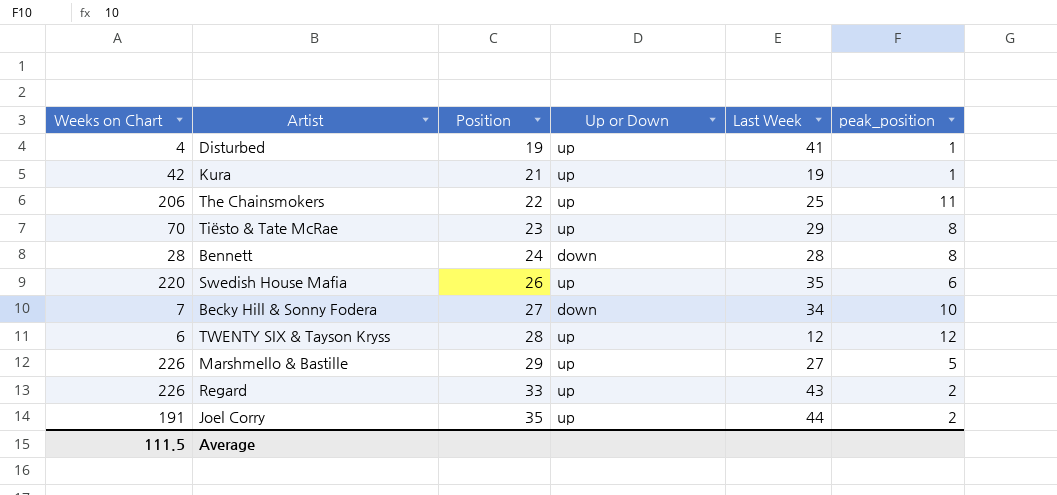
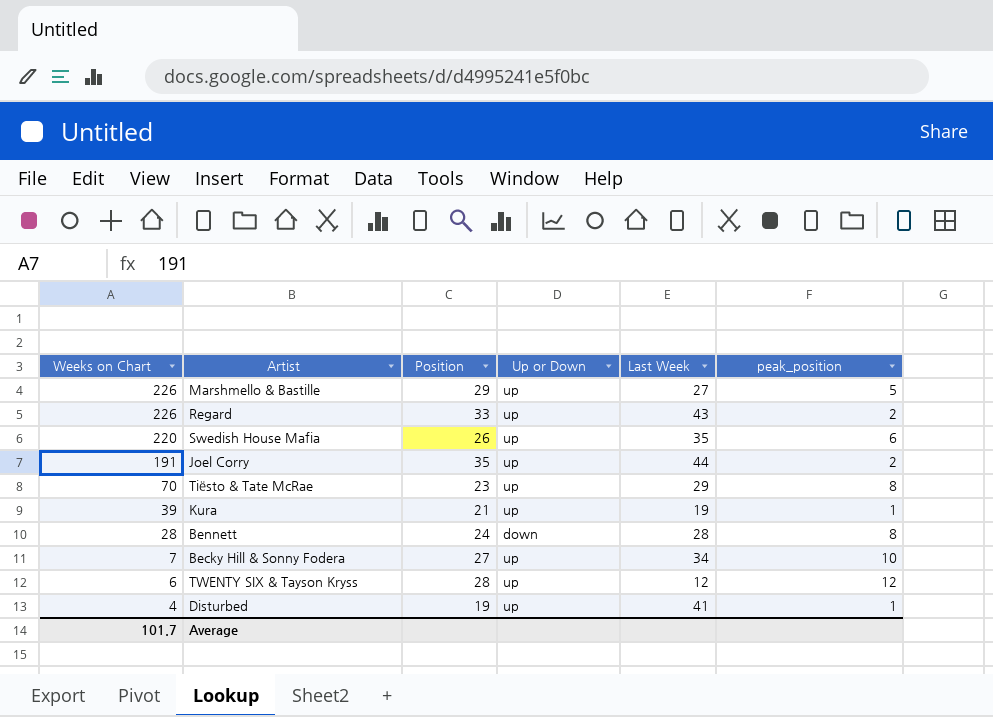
row order: Position ascending -> Weeks on Chart descending
row The Chainsmokers: 206 | 22 | up | 25 | 11 -> none
Kura | Weeks on Chart: 42 -> 39
Becky Hill & Sonny Fodera | Up or Down: down -> up
Average | Weeks on Chart: 111.5 -> 101.7

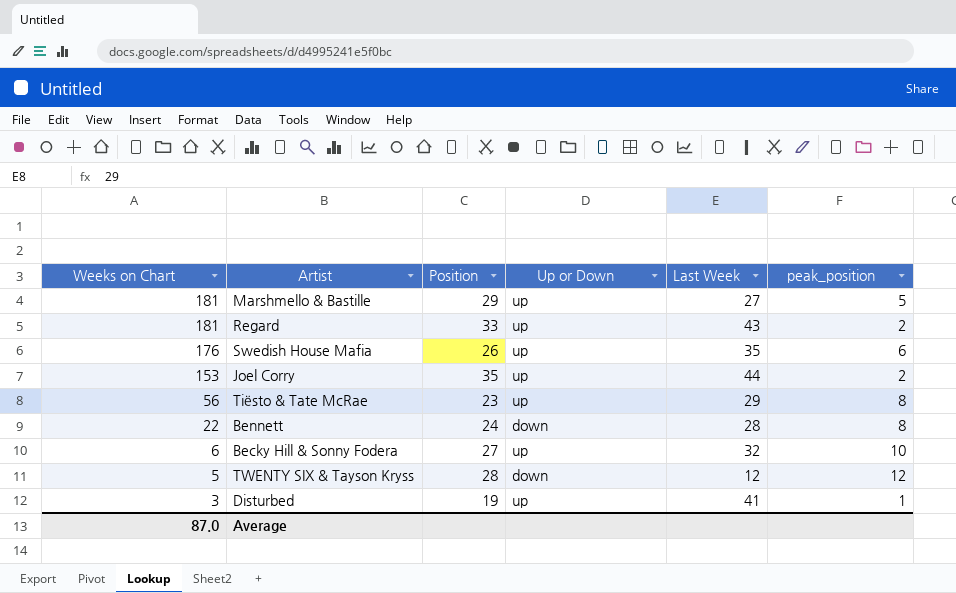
row Kura: 39 | 21 | up | 19 | 1 -> none
Marshmello & Bastille | Weeks on Chart: 226 -> 181
Regard | Weeks on Chart: 226 -> 181
Swedish House Mafia | Weeks on Chart: 220 -> 176
Joel Corry | Weeks on Chart: 191 -> 153
Tiësto & Tate McRae | Weeks on Chart: 70 -> 56
Bennett | Weeks on Chart: 28 -> 22
Becky Hill & Sonny Fodera | Weeks on Chart: 7 -> 6
Becky Hill & Sonny Fodera | Last Week: 34 -> 32
TWENTY SIX & Tayson Kryss | Weeks on Chart: 6 -> 5
TWENTY SIX & Tayson Kryss | Up or Down: up -> down
Disturbed | Weeks on Chart: 4 -> 3
Average | Weeks on Chart: 101.7 -> 87.0

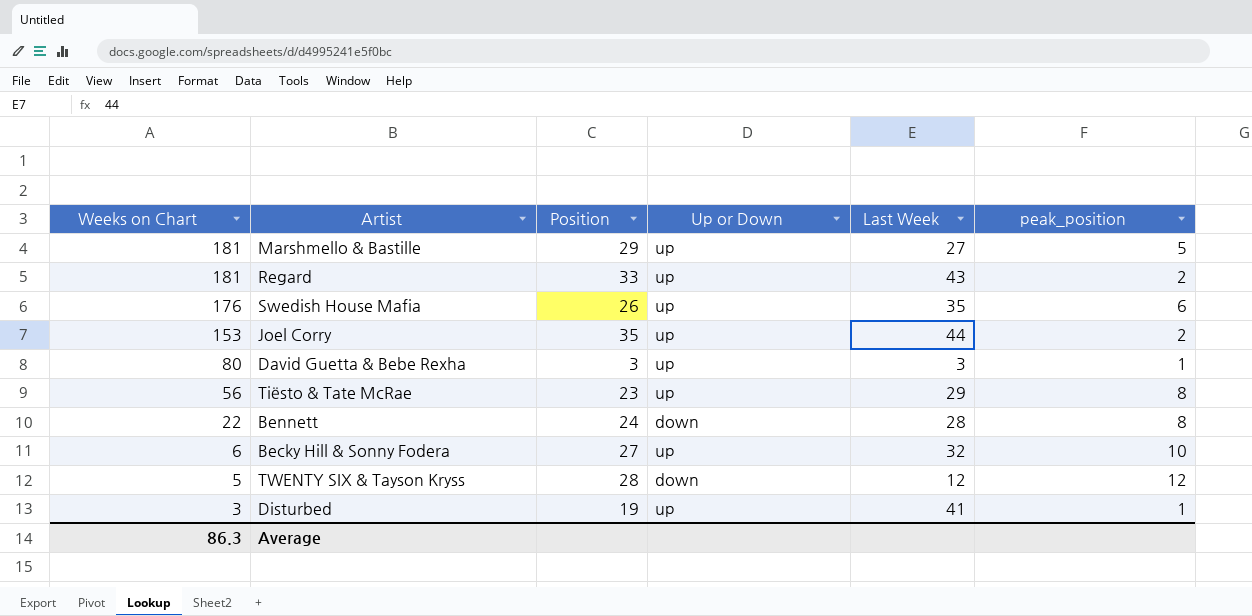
row David Guetta & Bebe Rexha: none -> 80 | 3 | up | 3 | 1
Average | Weeks on Chart: 87.0 -> 86.3

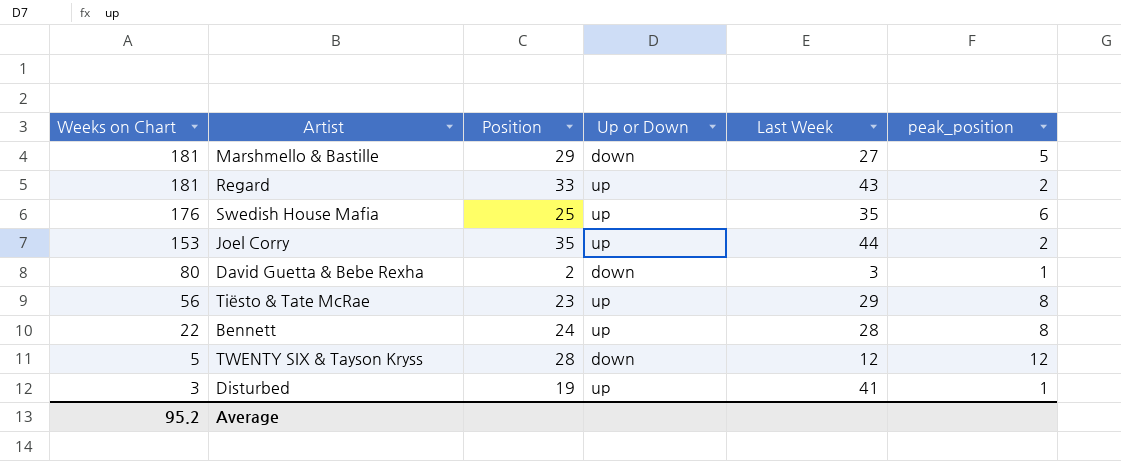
row Becky Hill & Sonny Fodera: 6 | 27 | up | 32 | 10 -> none
Marshmello & Bastille | Up or Down: up -> down
Swedish House Mafia | Position: 26 -> 25
David Guetta & Bebe Rexha | Position: 3 -> 2
David Guetta & Bebe Rexha | Up or Down: up -> down
Bennett | Up or Down: down -> up
Average | Weeks on Chart: 86.3 -> 95.2

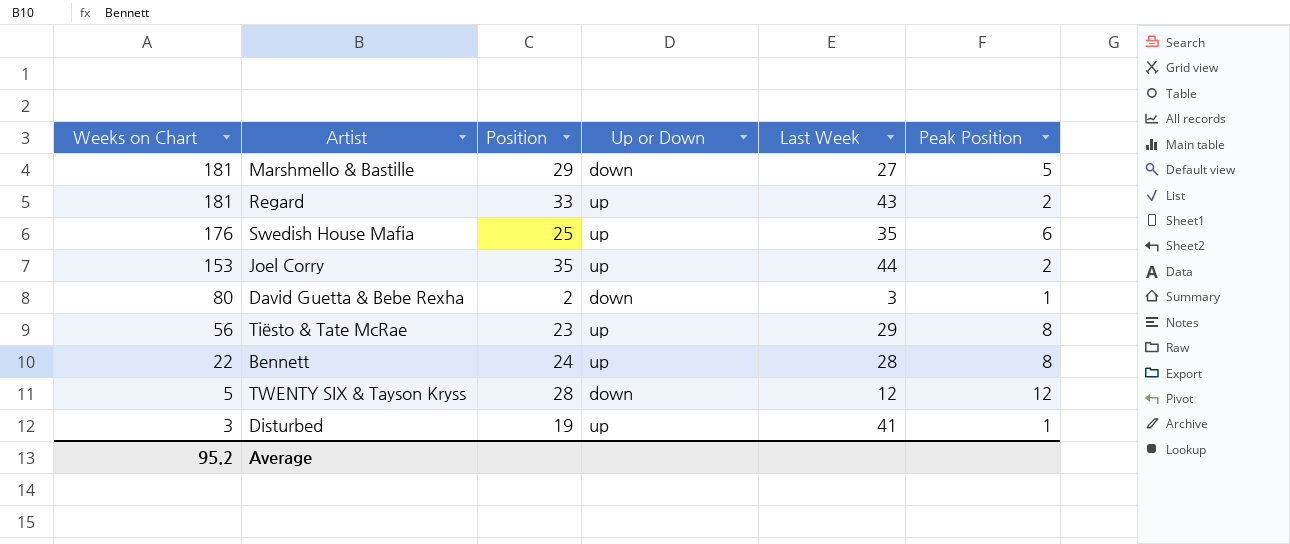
column name: peak_position -> Peak Position

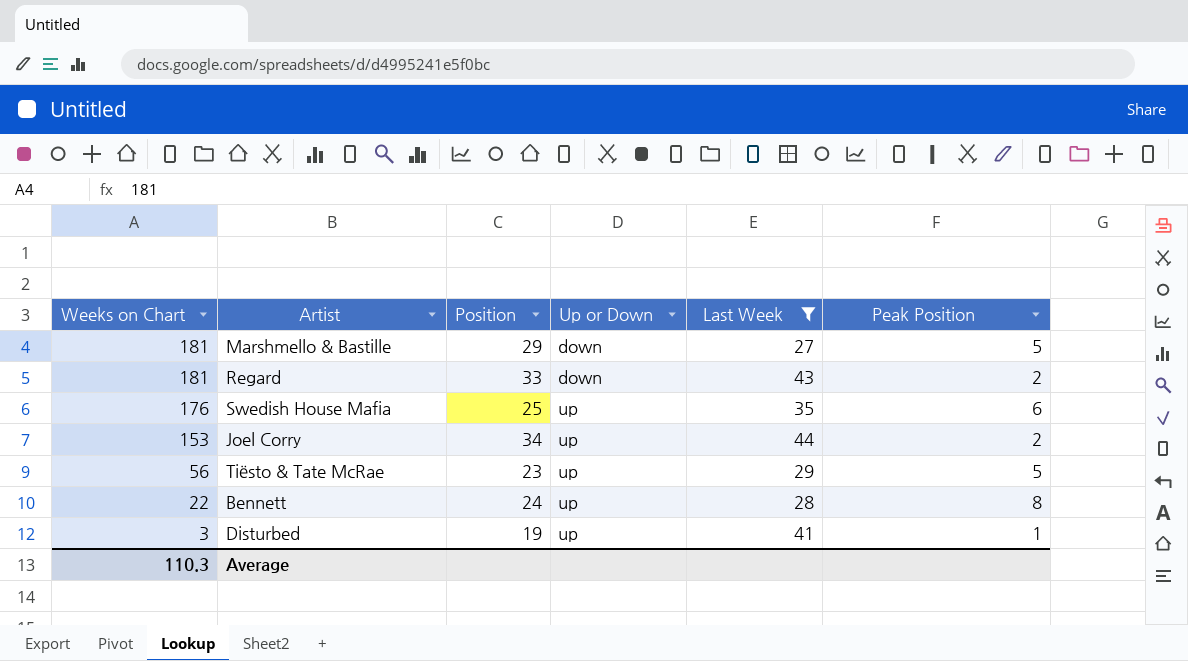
filter: none -> Last Week >= 27
Regard | Up or Down: up -> down
Joel Corry | Position: 35 -> 34
Tiësto & Tate McRae | Peak Position: 8 -> 5
Average | Weeks on Chart: 95.2 -> 110.3

